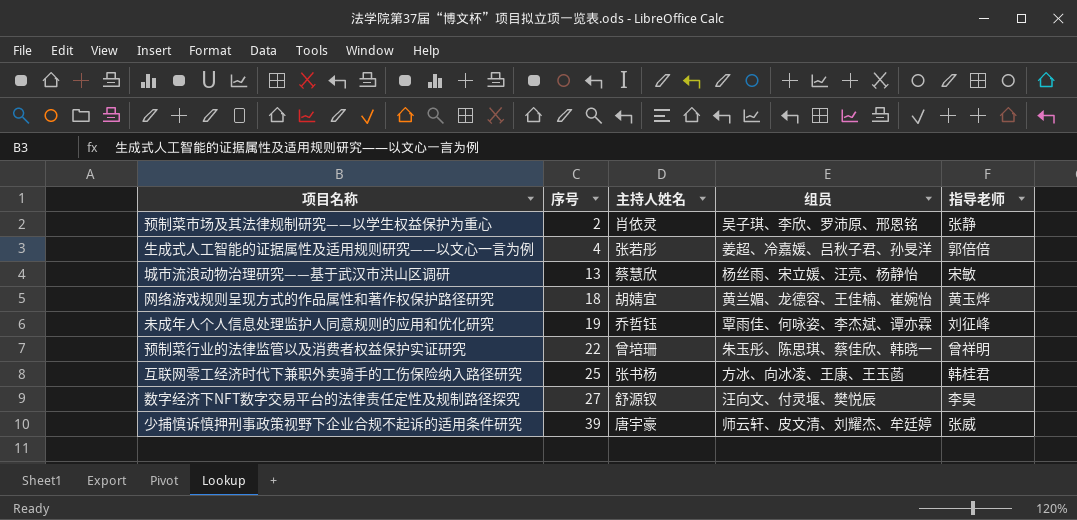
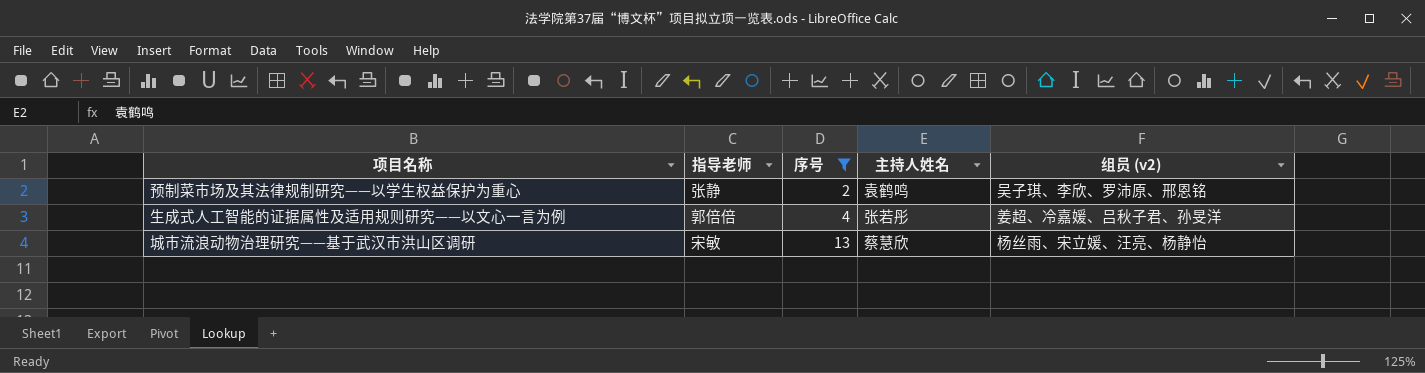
filter: none -> 序号 <= 13
column 指导老师 | position: 5 -> 2
column name: 组员 -> 组员 (v2)
预制菜市场及其法律规制研究——以学生权益保护为重心 | 主持人姓名: 肖依灵 -> 袁鹤鸣

